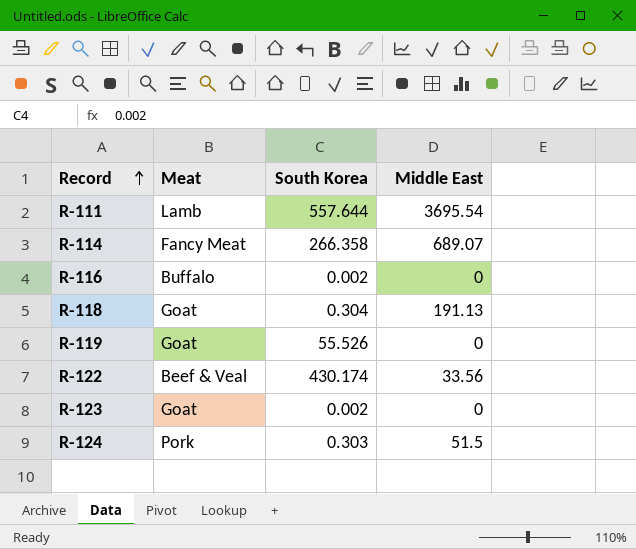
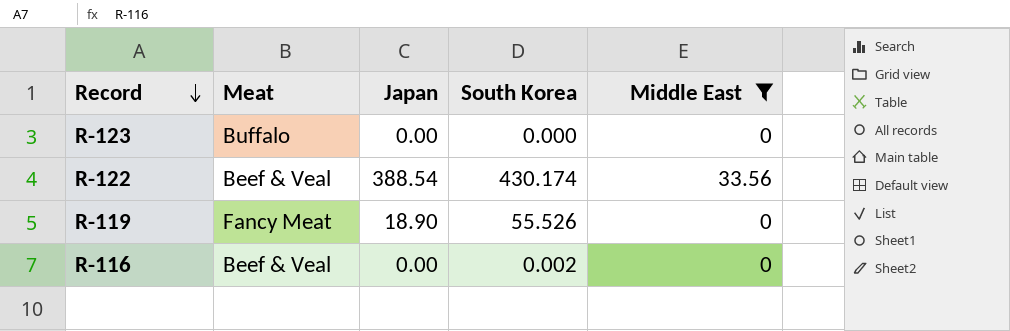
filter: none -> Middle East <= 33.56
row order: Record ascending -> Record descending
column Japan | position: none -> 3
R-123 | Meat: Goat -> Buffalo
R-123 | South Korea: 0.002 -> 0.000
R-119 | Meat: Goat -> Fancy Meat
R-116 | Meat: Buffalo -> Beef & Veal

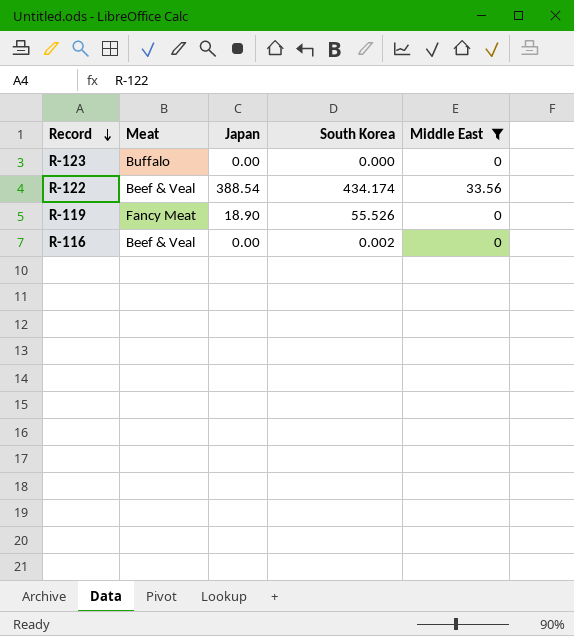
R-122 | South Korea: 430.174 -> 434.174

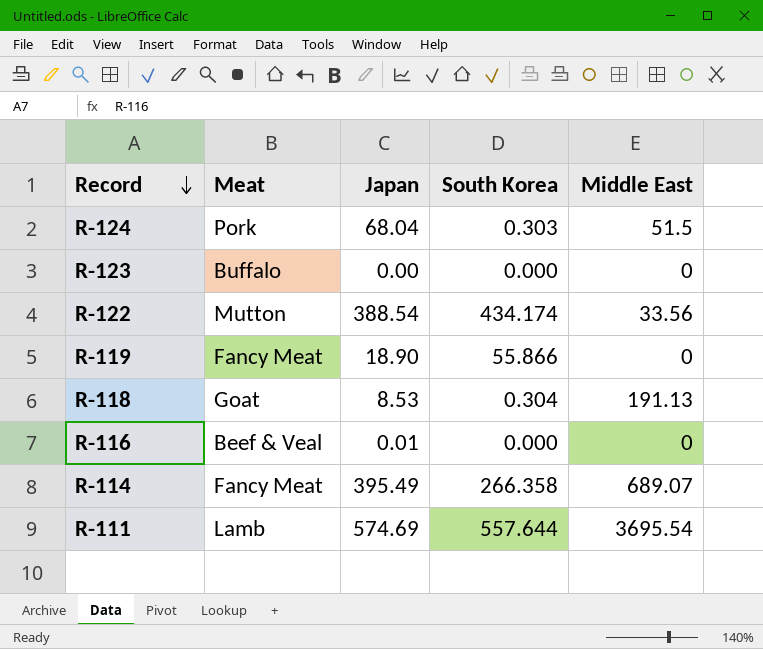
filter: Middle East <= 33.56 -> none
R-122 | Meat: Beef & Veal -> Mutton
R-119 | South Korea: 55.526 -> 55.866
R-116 | Japan: 0.00 -> 0.01
R-116 | South Korea: 0.002 -> 0.000

